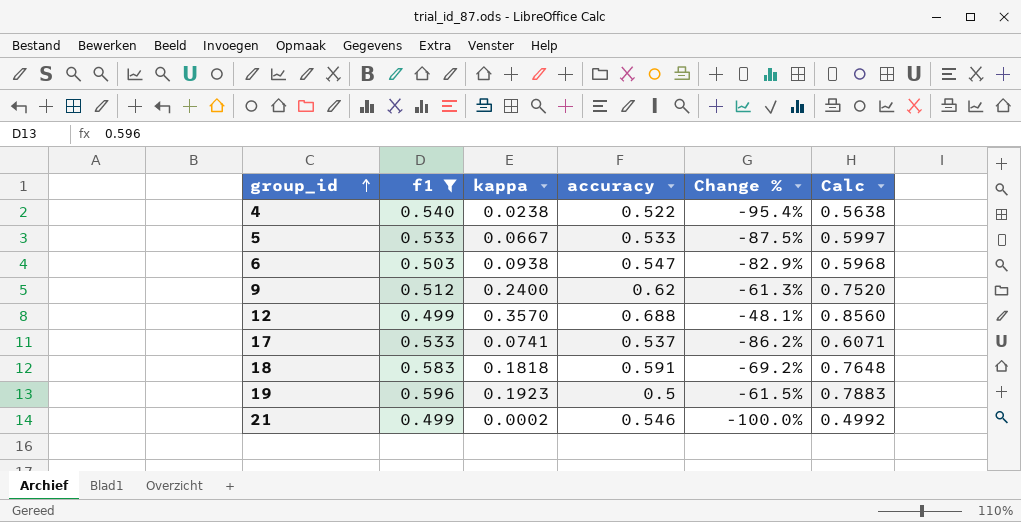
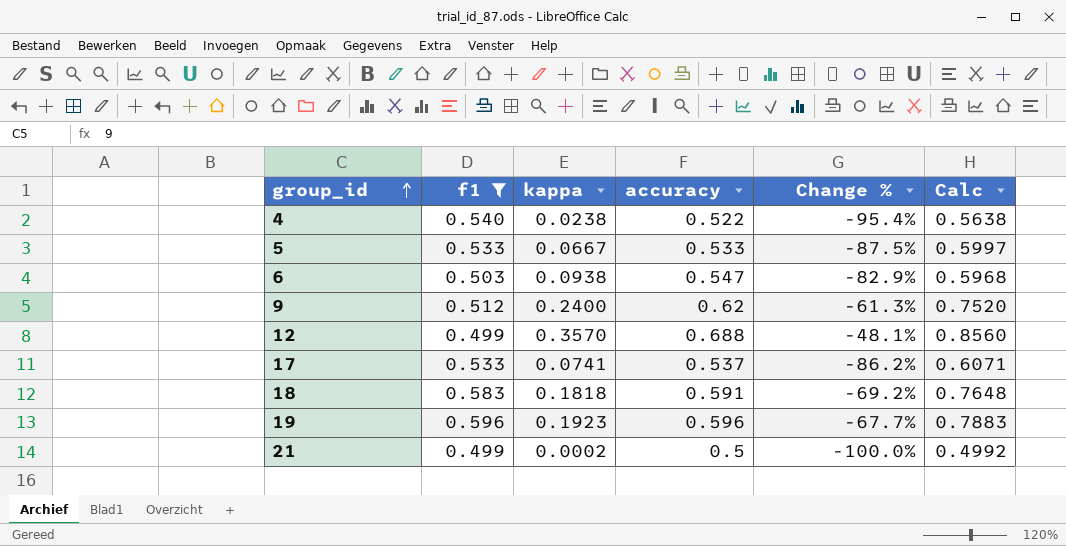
19 | accuracy: 0.5 -> 0.596
19 | Change %: -61.5% -> -67.7%
21 | accuracy: 0.546 -> 0.5

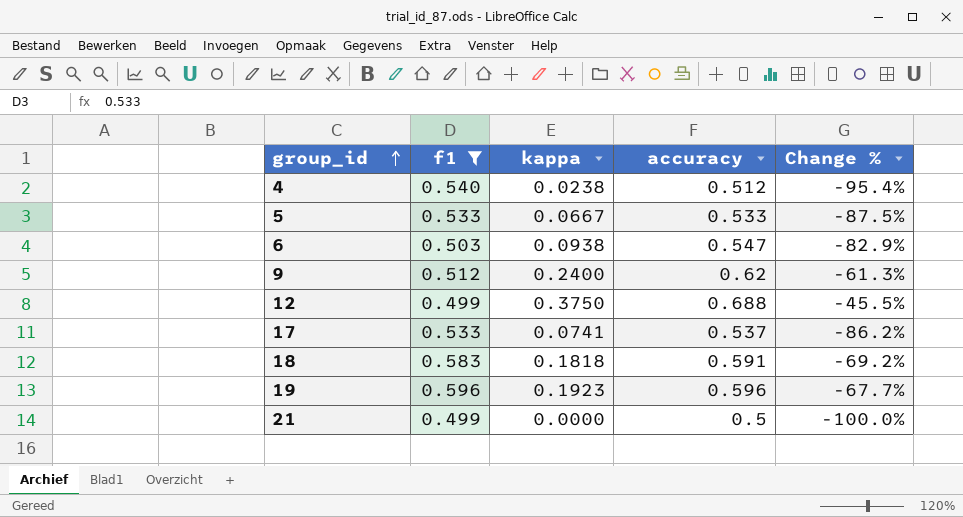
column Calc | formula: [f1] + [kappa] -> none
4 | accuracy: 0.522 -> 0.512
12 | kappa: 0.3570 -> 0.3750
12 | Change %: -48.1% -> -45.5%
21 | kappa: 0.0002 -> 0.0000

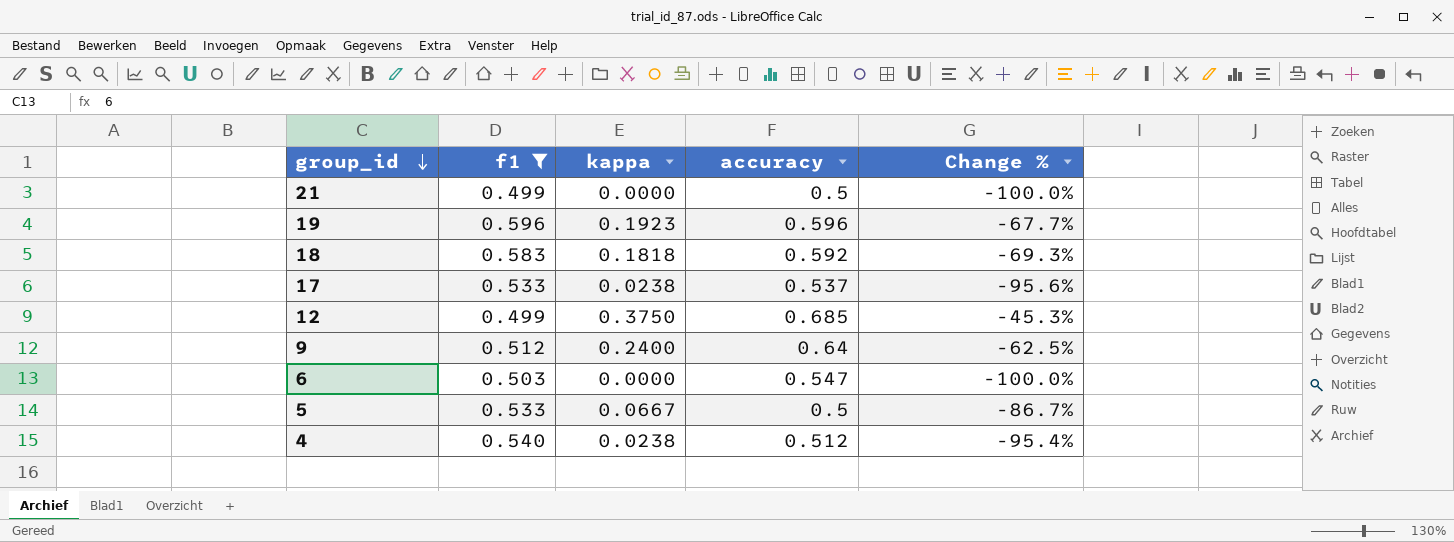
row order: group_id ascending -> group_id descending
18 | accuracy: 0.591 -> 0.592
18 | Change %: -69.2% -> -69.3%
17 | kappa: 0.0741 -> 0.0238
17 | Change %: -86.2% -> -95.6%
12 | accuracy: 0.688 -> 0.685
12 | Change %: -45.5% -> -45.3%
9 | accuracy: 0.62 -> 0.64
9 | Change %: -61.3% -> -62.5%
6 | kappa: 0.0938 -> 0.0000
6 | Change %: -82.9% -> -100.0%
5 | accuracy: 0.533 -> 0.5
5 | Change %: -87.5% -> -86.7%

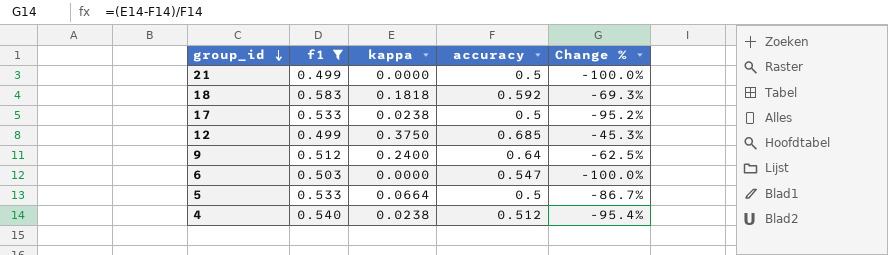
row 19: 0.596 | 0.1923 | 0.596 | -67.7% -> none
17 | accuracy: 0.537 -> 0.5
17 | Change %: -95.6% -> -95.2%
5 | kappa: 0.0667 -> 0.0664

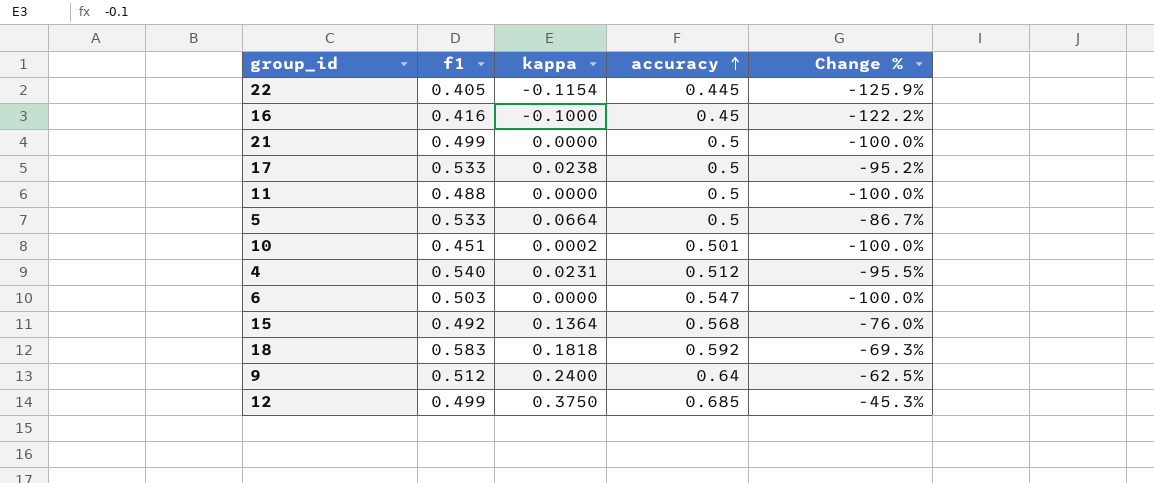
filter: f1 >= 0.499 -> none
row order: group_id descending -> accuracy ascending
4 | kappa: 0.0238 -> 0.0231
4 | Change %: -95.4% -> -95.5%

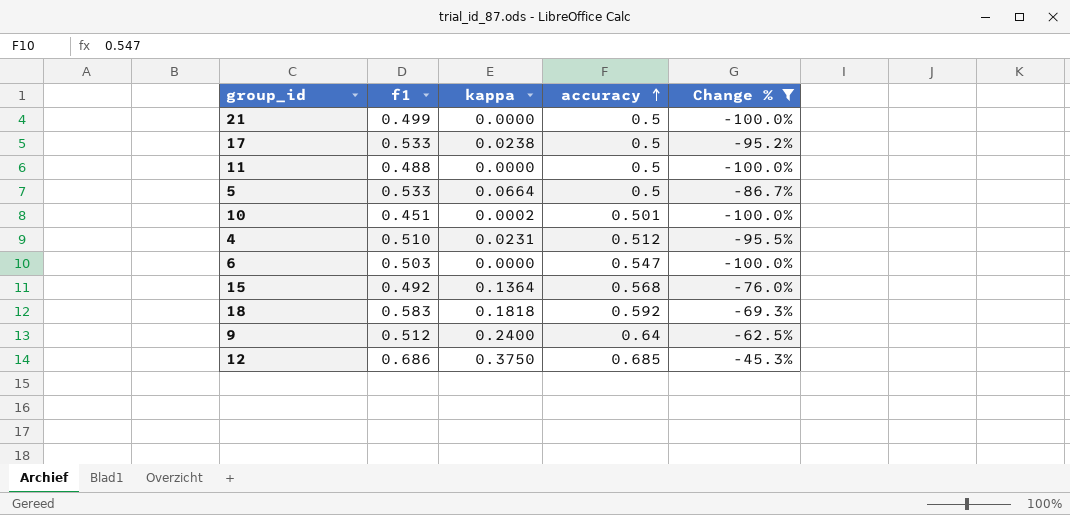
filter: none -> Change % >= -100.0%
4 | f1: 0.540 -> 0.510
12 | f1: 0.499 -> 0.686

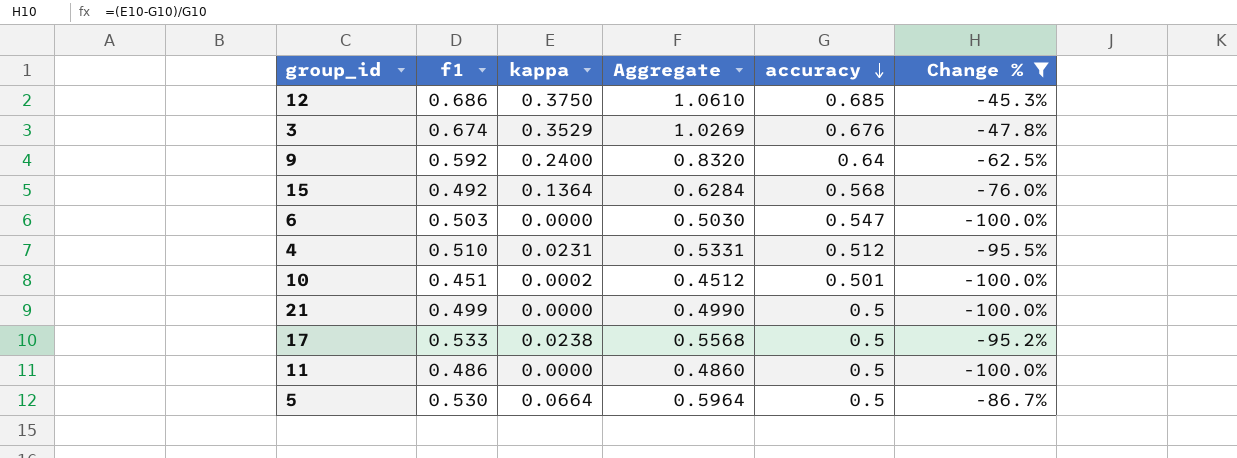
row order: accuracy ascending -> accuracy descending
column Aggregate | formula: none -> [f1] + [kappa]
row 18: 0.583 | 0.1818 | 0.592 | -69.3% -> none
row 3: none -> 0.674 | 0.3529 | 1.0269 | 0.676 | -47.8%
9 | f1: 0.512 -> 0.592
11 | f1: 0.488 -> 0.486
5 | f1: 0.533 -> 0.530

